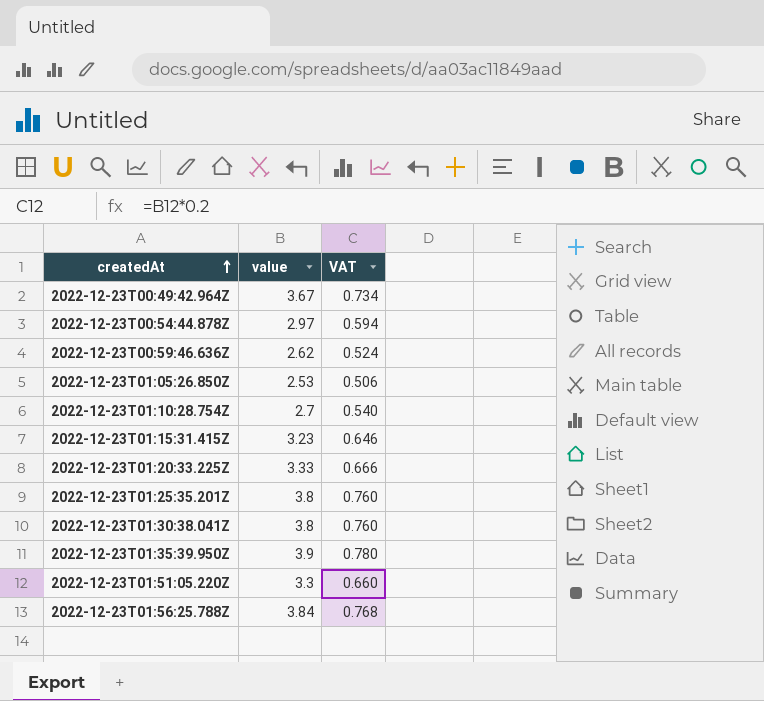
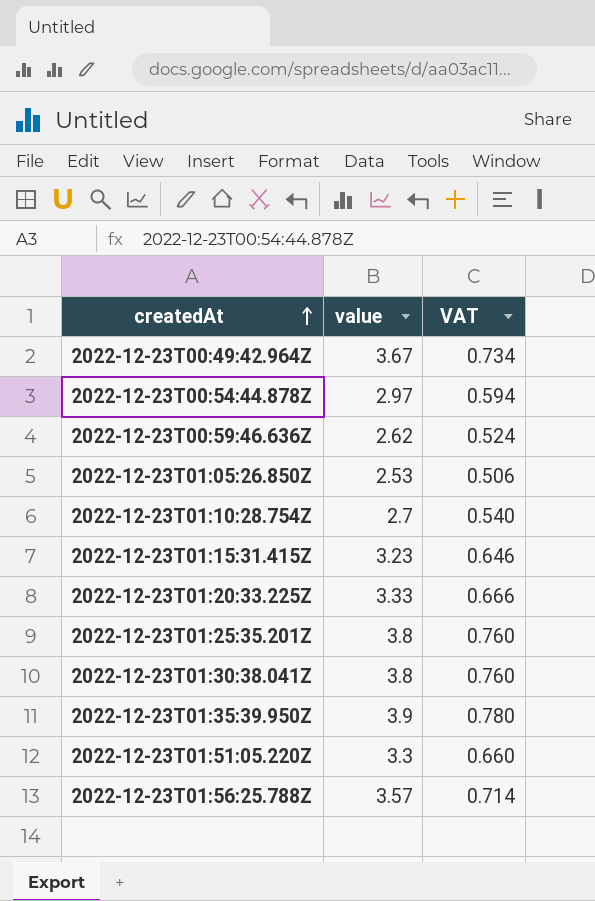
2022-12-23T01:56:25.788Z | value: 3.84 -> 3.57
2022-12-23T01:56:25.788Z | VAT: 0.768 -> 0.714

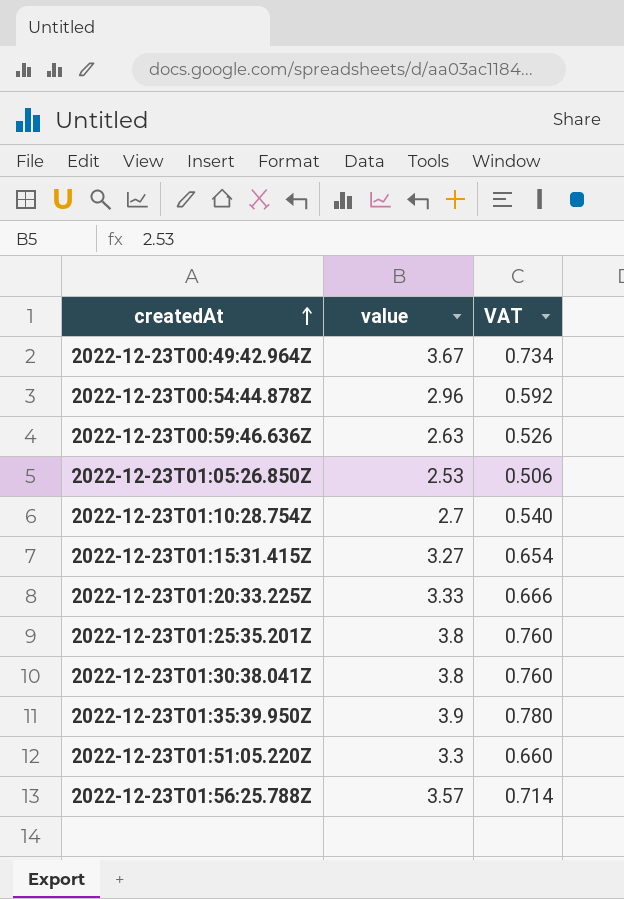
2022-12-23T00:54:44.878Z | value: 2.97 -> 2.96
2022-12-23T00:54:44.878Z | VAT: 0.594 -> 0.592
2022-12-23T00:59:46.636Z | value: 2.62 -> 2.63
2022-12-23T00:59:46.636Z | VAT: 0.524 -> 0.526
2022-12-23T01:15:31.415Z | value: 3.23 -> 3.27
2022-12-23T01:15:31.415Z | VAT: 0.646 -> 0.654

